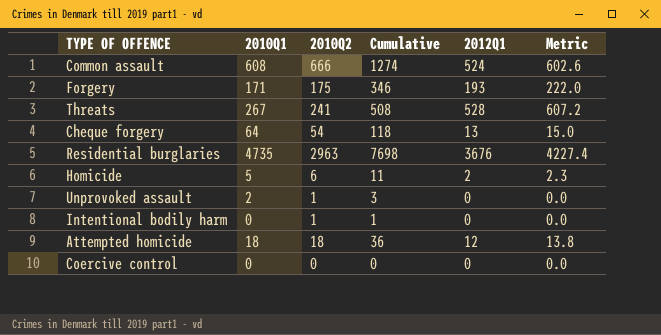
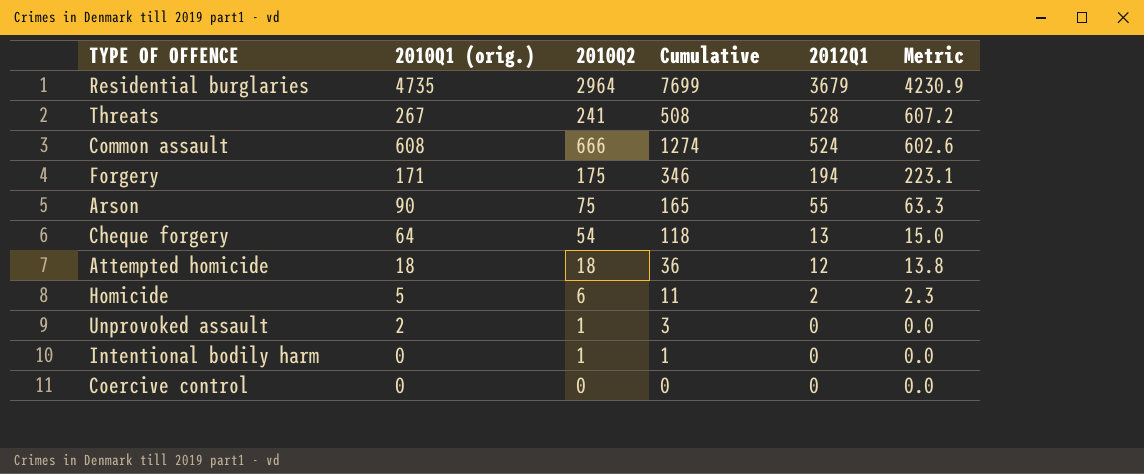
row order: none -> 2012Q1 descending
column name: 2010Q1 -> 2010Q1 (orig.)
Residential burglaries | 2010Q2: 2963 -> 2964
Residential burglaries | Cumulative: 7698 -> 7699
Residential burglaries | 2012Q1: 3676 -> 3679
Residential burglaries | Metric: 4227.4 -> 4230.9
Forgery | 2012Q1: 193 -> 194
Forgery | Metric: 222.0 -> 223.1
row Arson: none -> 90 | 75 | 165 | 55 | 63.3

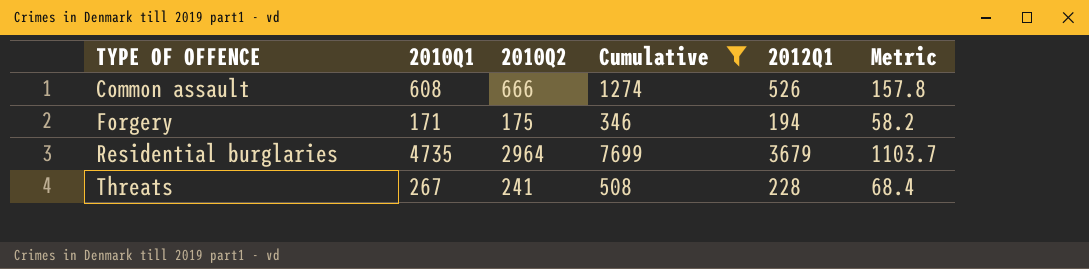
filter: none -> Cumulative >= 346
row order: 2012Q1 descending -> TYPE OF OFFENCE ascending
column name: 2010Q1 (orig.) -> 2010Q1
column Metric | formula: [2012Q1] * 1.15 -> [2012Q1] * 0.3
Common assault | 2012Q1: 524 -> 526
Threats | 2012Q1: 528 -> 228

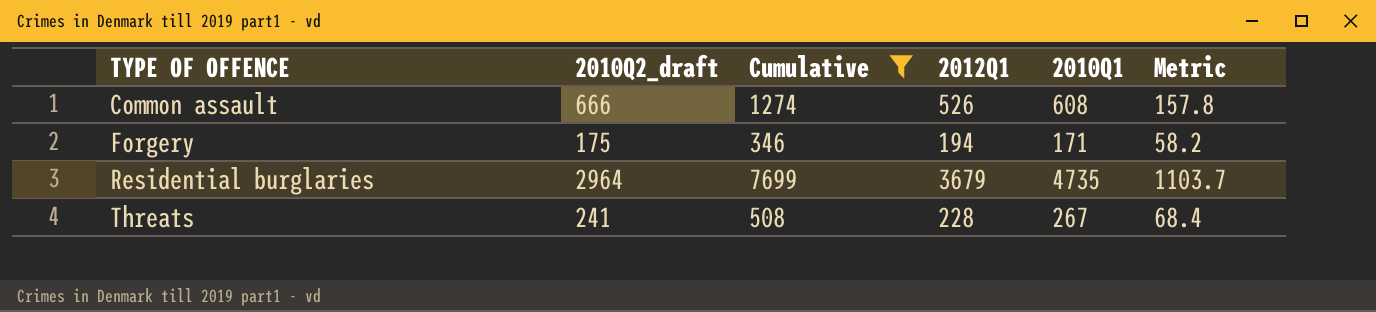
column name: 2010Q2 -> 2010Q2_draft
column 2010Q1 | position: 2 -> 5

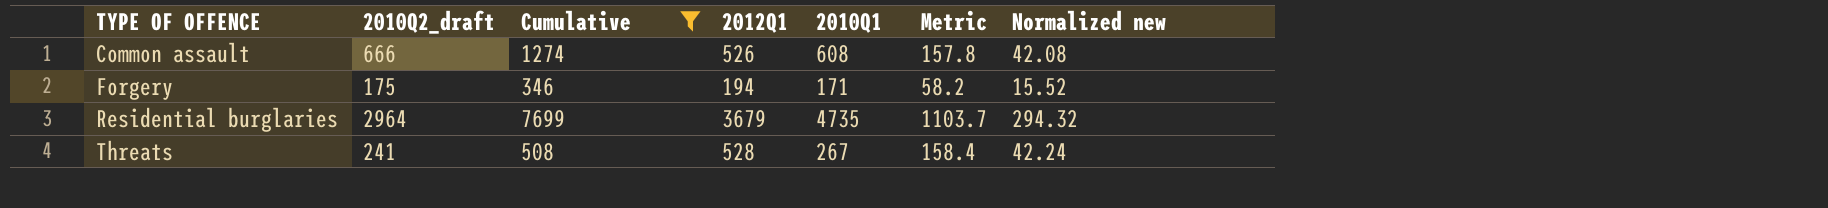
column Normalized new | formula: none -> [2012Q1] * 0.08
Threats | 2012Q1: 228 -> 528
Threats | Metric: 68.4 -> 158.4

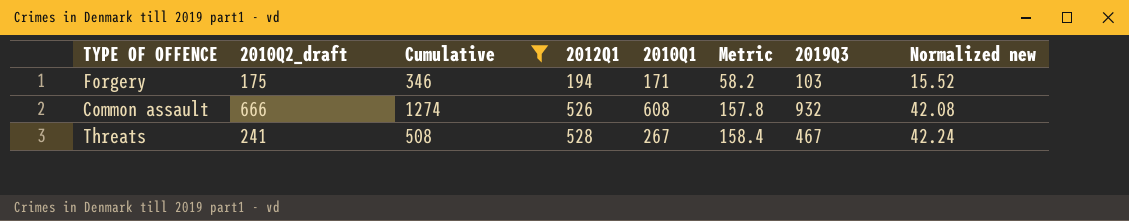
row order: TYPE OF OFFENCE ascending -> 2012Q1 ascending
column 2019Q3 | position: none -> 7
row Residential burglaries: 2964 | 7699 | 3679 | 4735 | 1103.7 | 294.32 -> none

